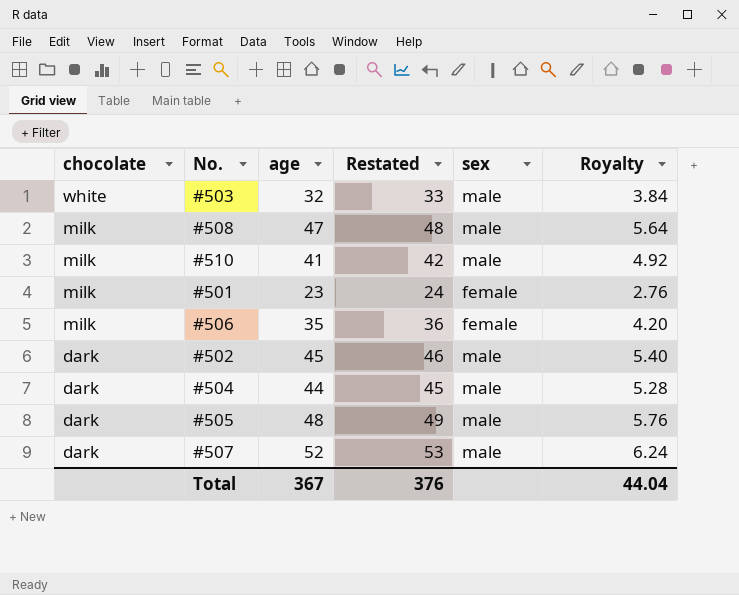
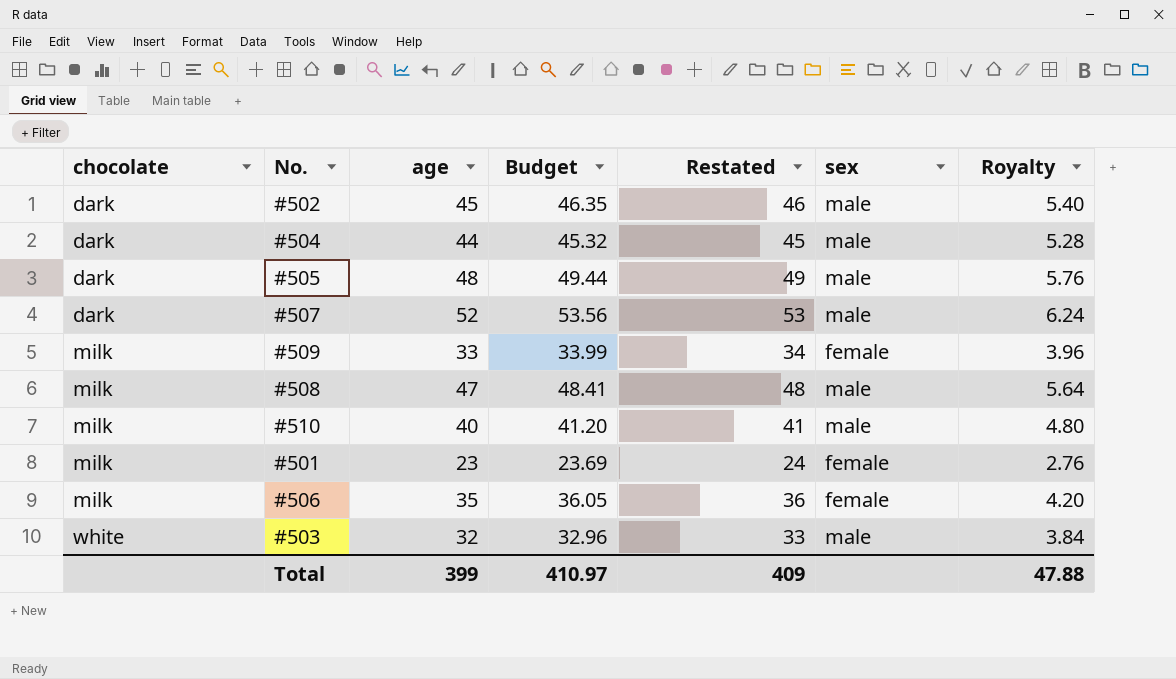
row order: chocolate descending -> chocolate ascending
column Budget | formula: none -> [age] * 1.03
row #509: none -> milk | 33 | 33.99 | 34 | female | 3.96
#510 | age: 41 -> 40
#510 | Restated: 42 -> 41
#510 | Royalty: 4.92 -> 4.80
Total | age: 367 -> 399
Total | Restated: 376 -> 409
Total | Royalty: 44.04 -> 47.88

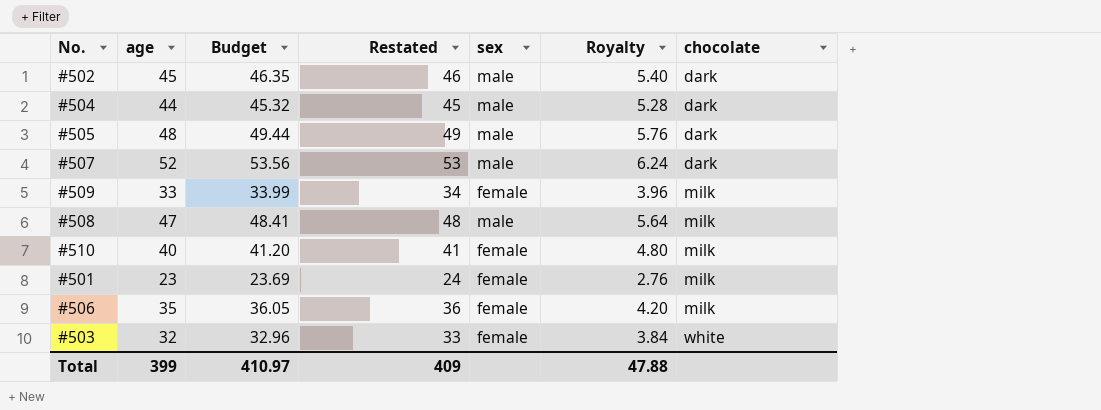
column chocolate | position: 1 -> 7
#510 | sex: male -> female
#503 | sex: male -> female

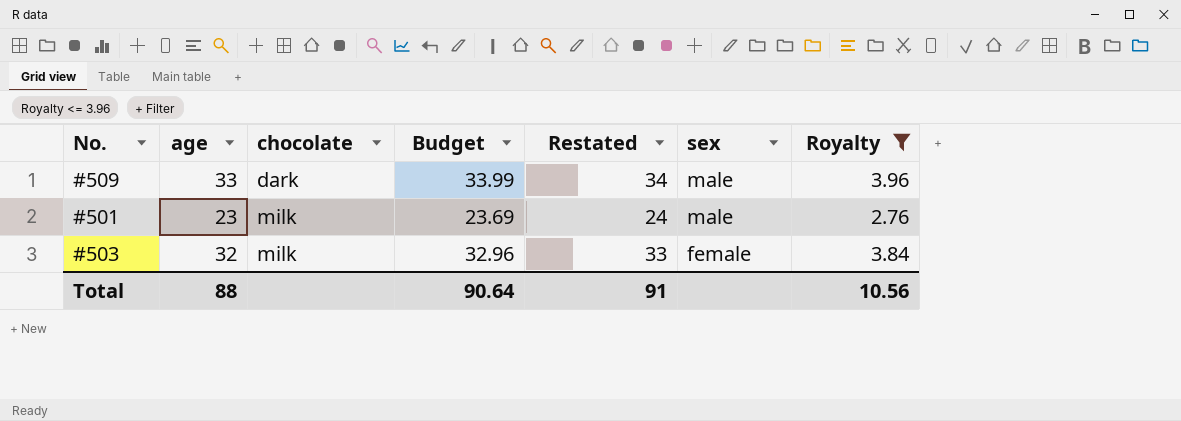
filter: none -> Royalty <= 3.96
column chocolate | position: 7 -> 3
#509 | chocolate: milk -> dark
#509 | sex: female -> male
#501 | sex: female -> male
#503 | chocolate: white -> milk
Total | age: 399 -> 88
Total | Budget: 410.97 -> 90.64
Total | Restated: 409 -> 91
Total | Royalty: 47.88 -> 10.56

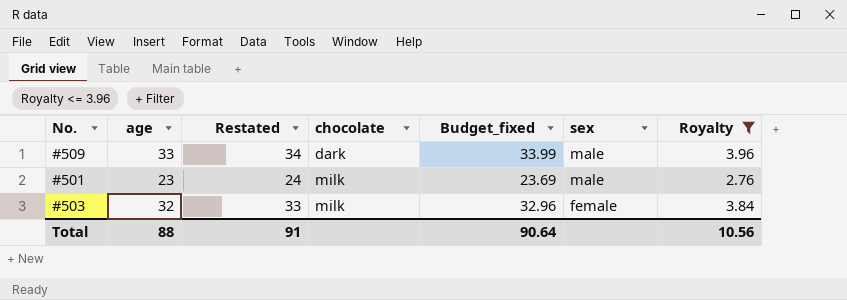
column Restated | position: 5 -> 3
column name: Budget -> Budget_fixed

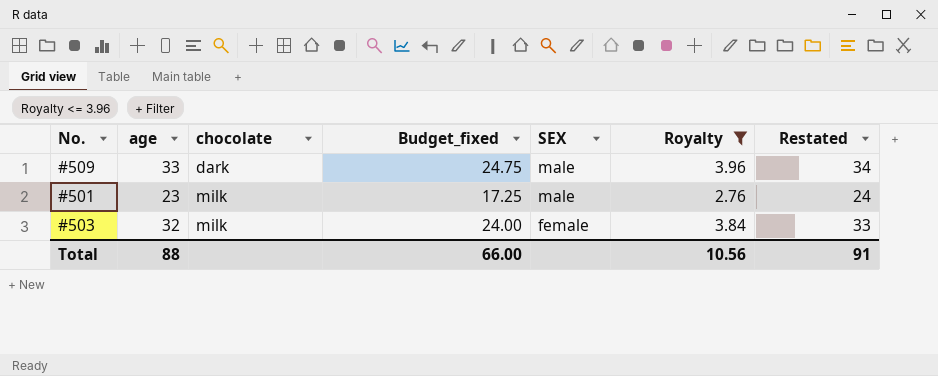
column Budget_fixed | formula: [age] * 1.03 -> [age] * 0.75
column name: sex -> SEX
column Restated | position: 3 -> 7
Total | Budget_fixed: 90.64 -> 66.00

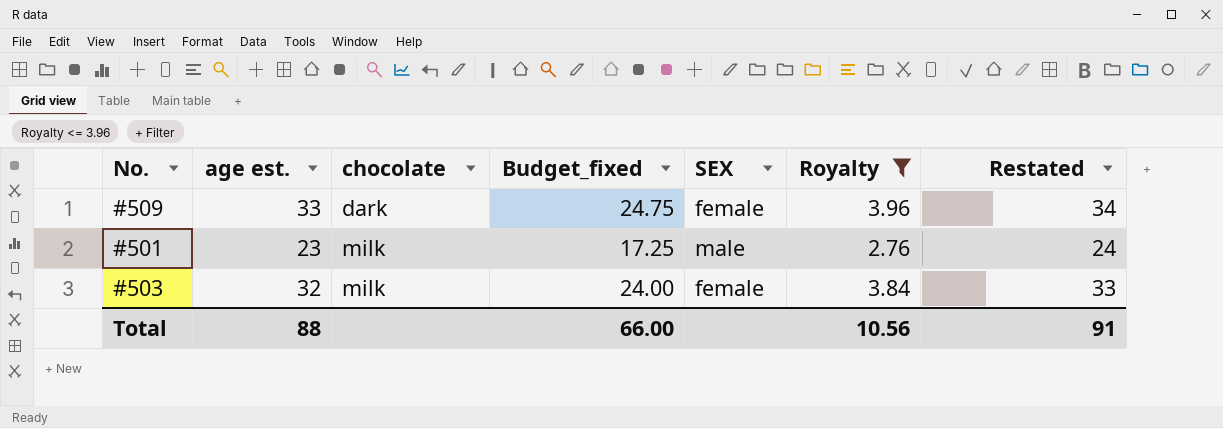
column name: age -> age est.
#509 | SEX: male -> female

